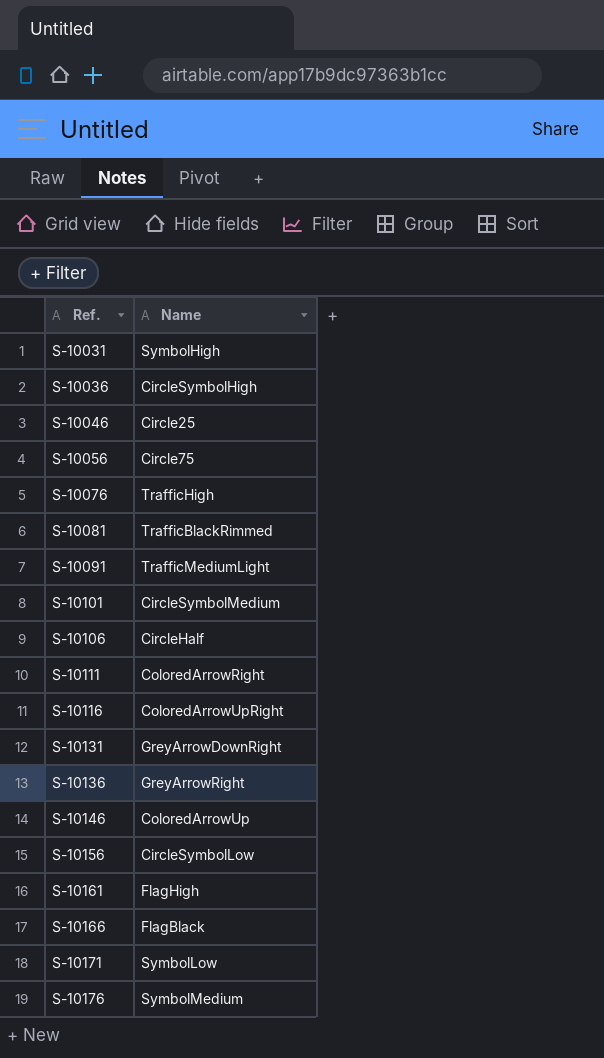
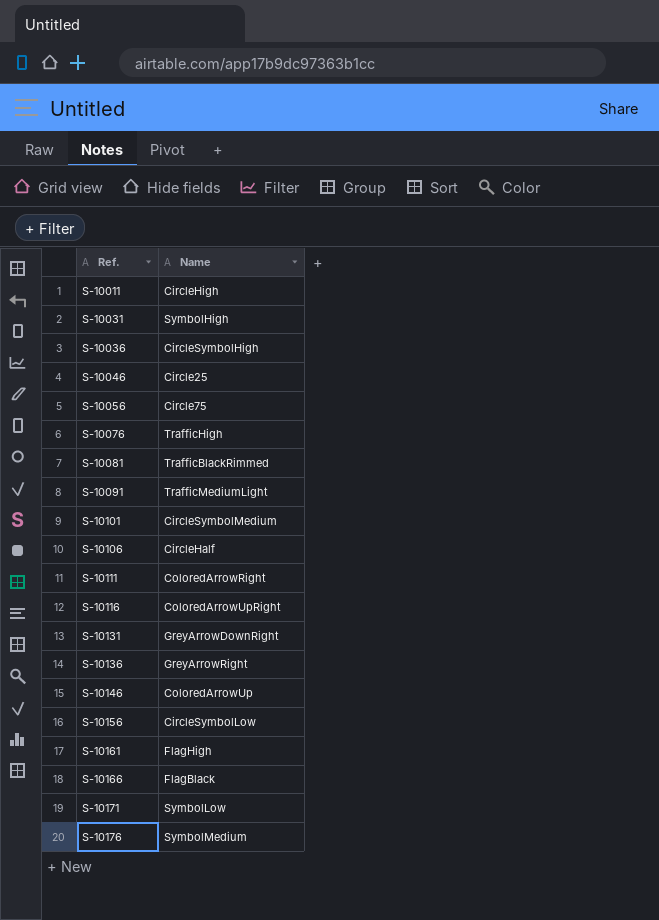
row S-10011: none -> CircleHigh

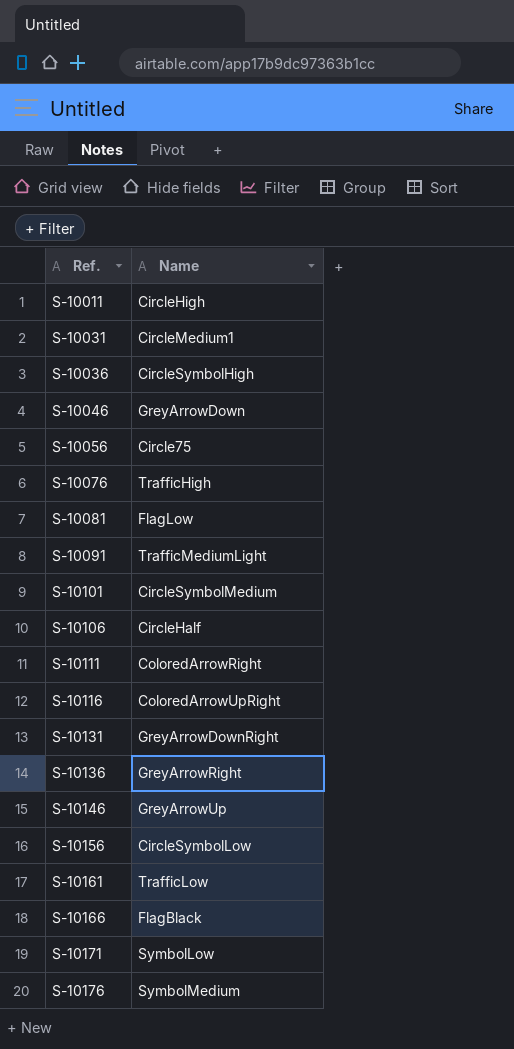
S-10031 | Name: SymbolHigh -> CircleMedium1
S-10046 | Name: Circle25 -> GreyArrowDown
S-10081 | Name: TrafficBlackRimmed -> FlagLow
S-10146 | Name: ColoredArrowUp -> GreyArrowUp
S-10161 | Name: FlagHigh -> TrafficLow

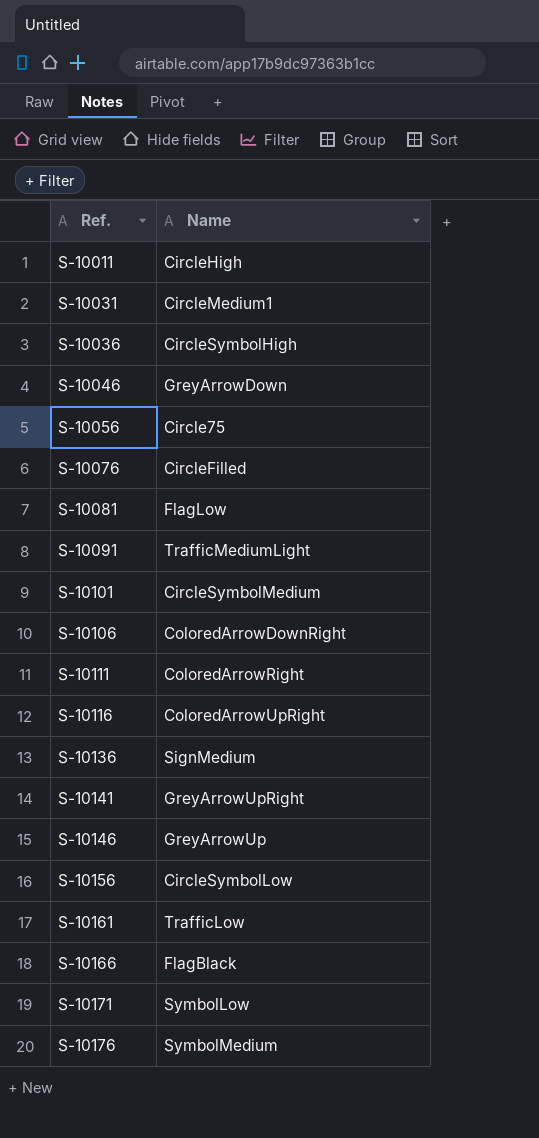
row S-10131: GreyArrowDownRight -> none
S-10076 | Name: TrafficHigh -> CircleFilled
S-10106 | Name: CircleHalf -> ColoredArrowDownRight
S-10136 | Name: GreyArrowRight -> SignMedium
row S-10141: none -> GreyArrowUpRight

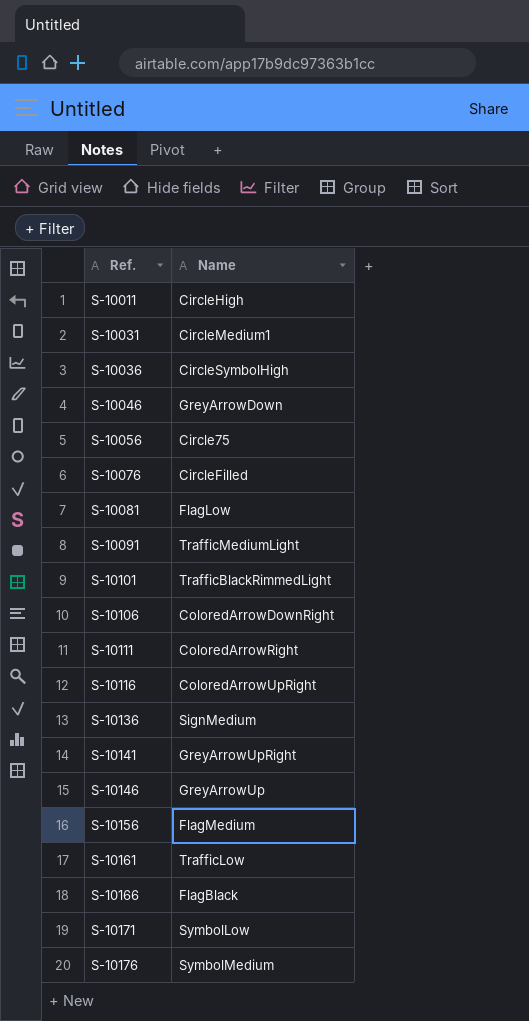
S-10101 | Name: CircleSymbolMedium -> TrafficBlackRimmedLight
S-10156 | Name: CircleSymbolLow -> FlagMedium

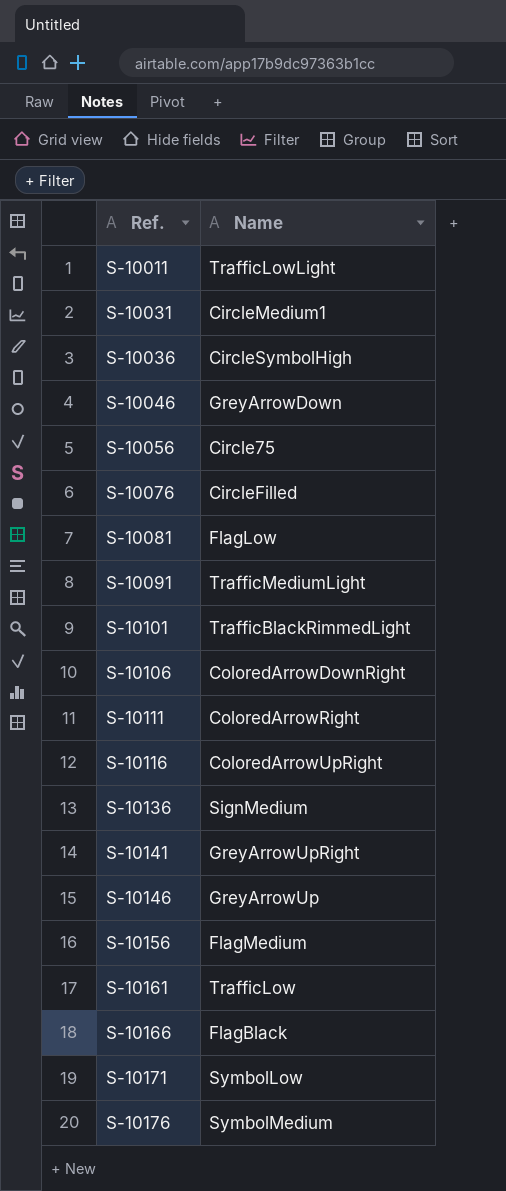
S-10011 | Name: CircleHigh -> TrafficLowLight

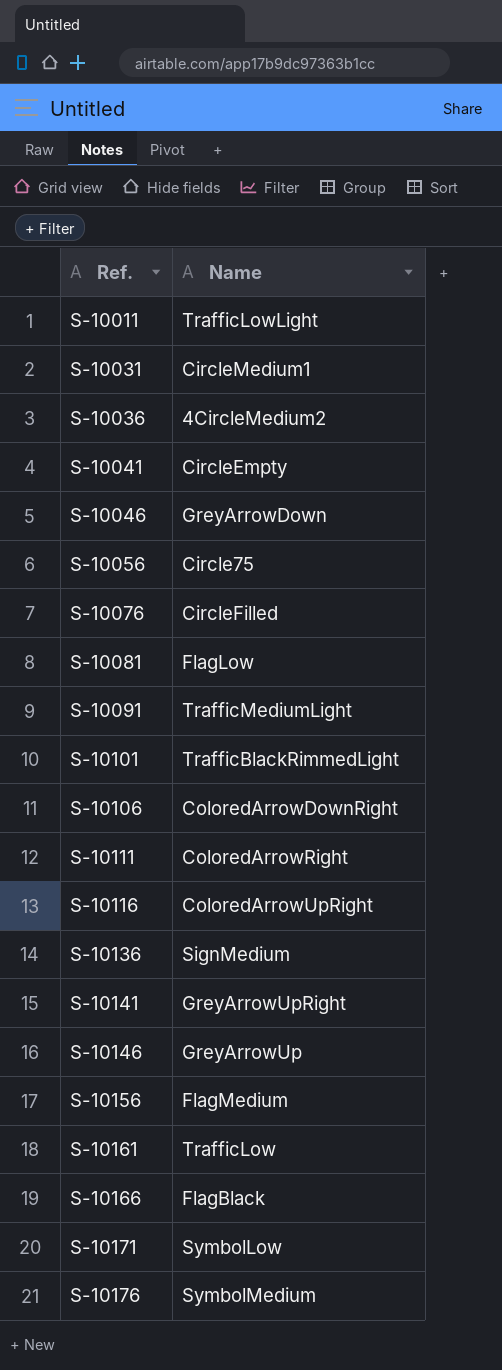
S-10036 | Name: CircleSymbolHigh -> 4CircleMedium2
row S-10041: none -> CircleEmpty

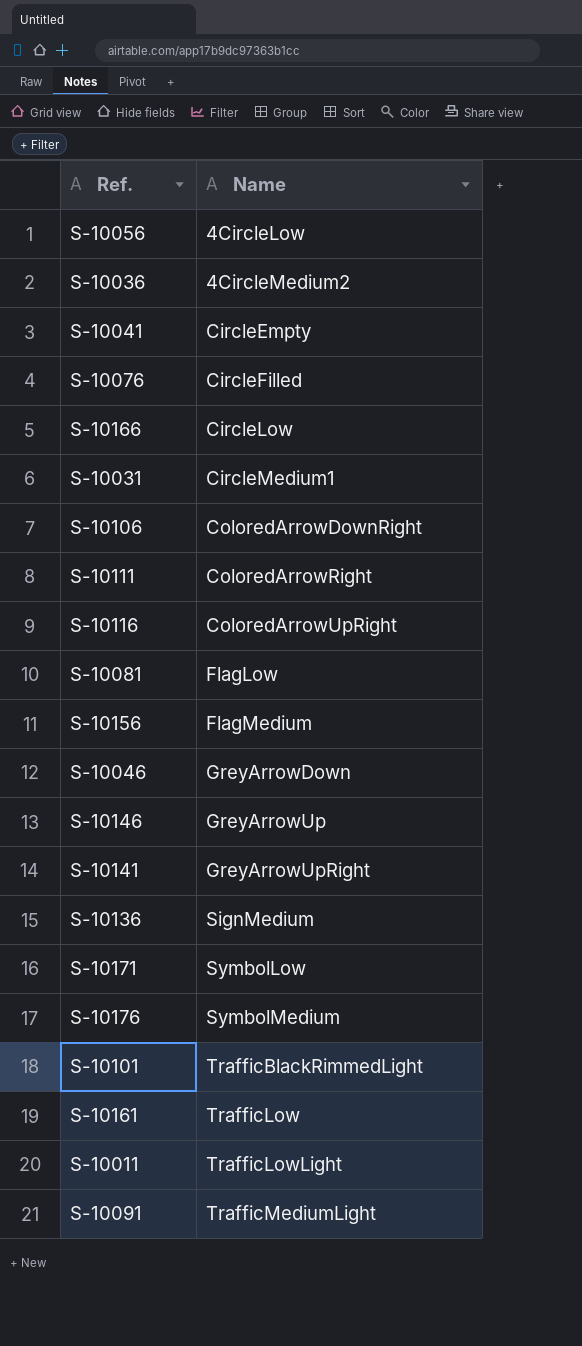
row order: Ref. ascending -> Name ascending
S-10056 | Name: Circle75 -> 4CircleLow
S-10166 | Name: FlagBlack -> CircleLow

